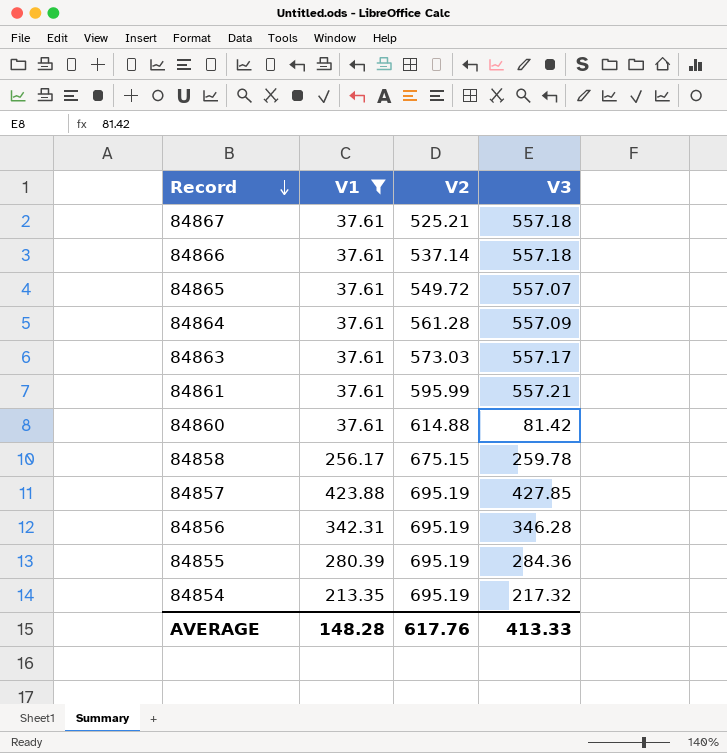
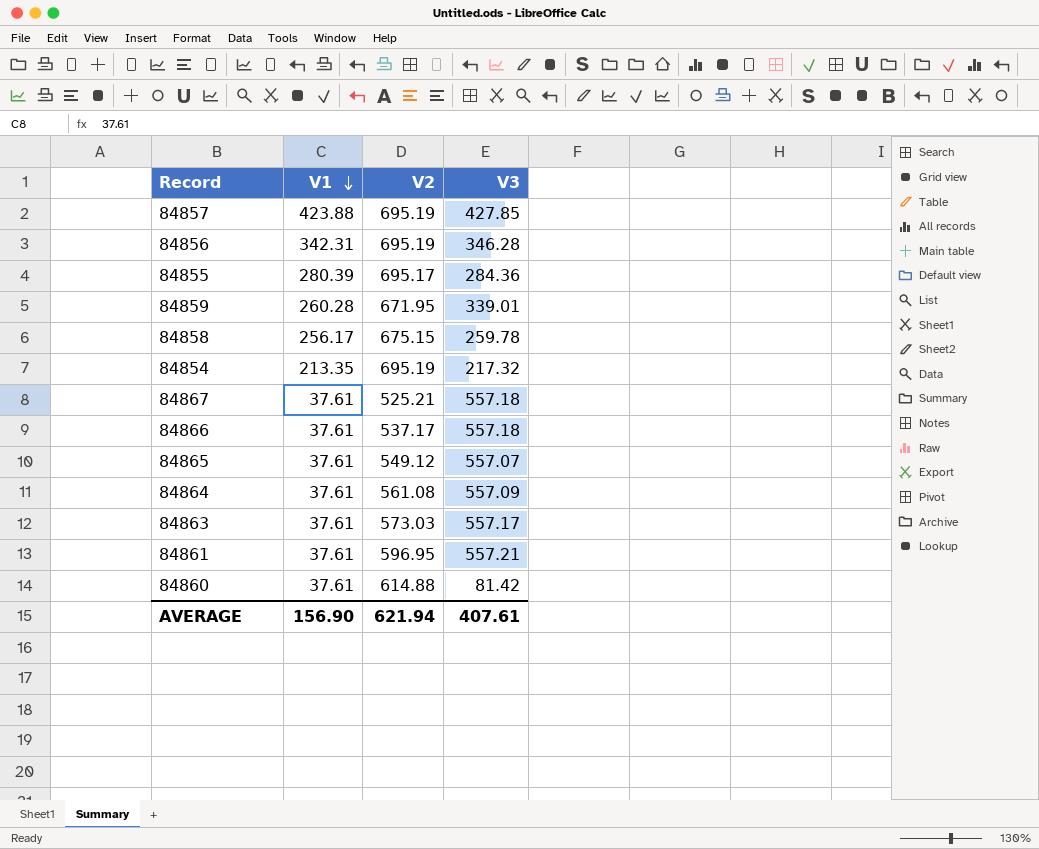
filter: V1 != 260.28 -> none
row order: Record descending -> V1 descending
84855 | V2: 695.19 -> 695.17
84866 | V2: 537.14 -> 537.17
84865 | V2: 549.72 -> 549.12
84864 | V2: 561.28 -> 561.08
84861 | V2: 595.99 -> 596.95
AVERAGE | V1: 148.28 -> 156.90
AVERAGE | V2: 617.76 -> 621.94
AVERAGE | V3: 413.33 -> 407.61

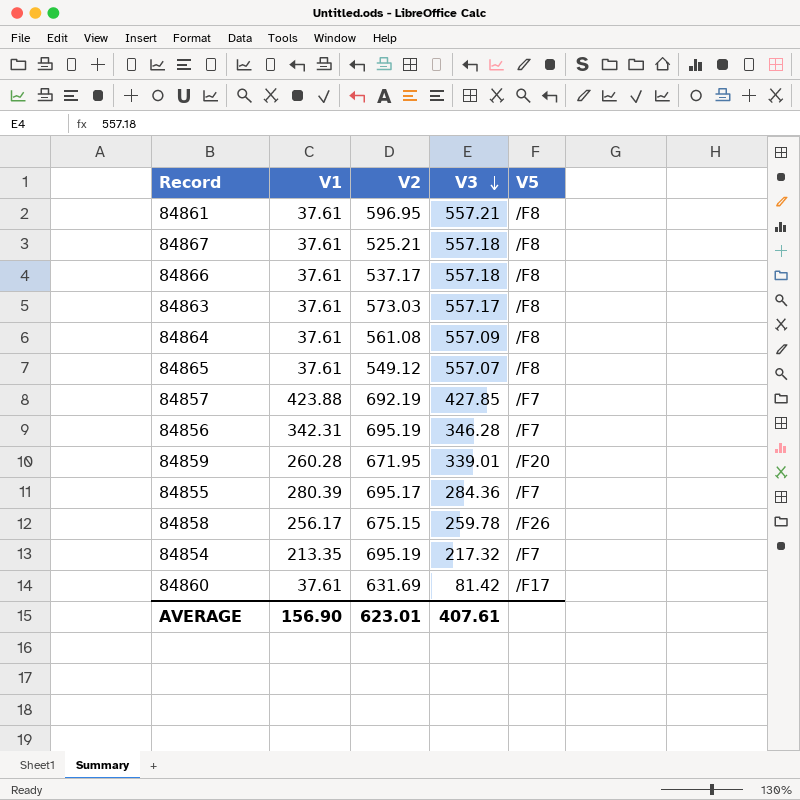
row order: V1 descending -> V3 descending
column V5 | position: none -> 5
84857 | V2: 695.19 -> 692.19
84860 | V2: 614.88 -> 631.69
AVERAGE | V2: 621.94 -> 623.01

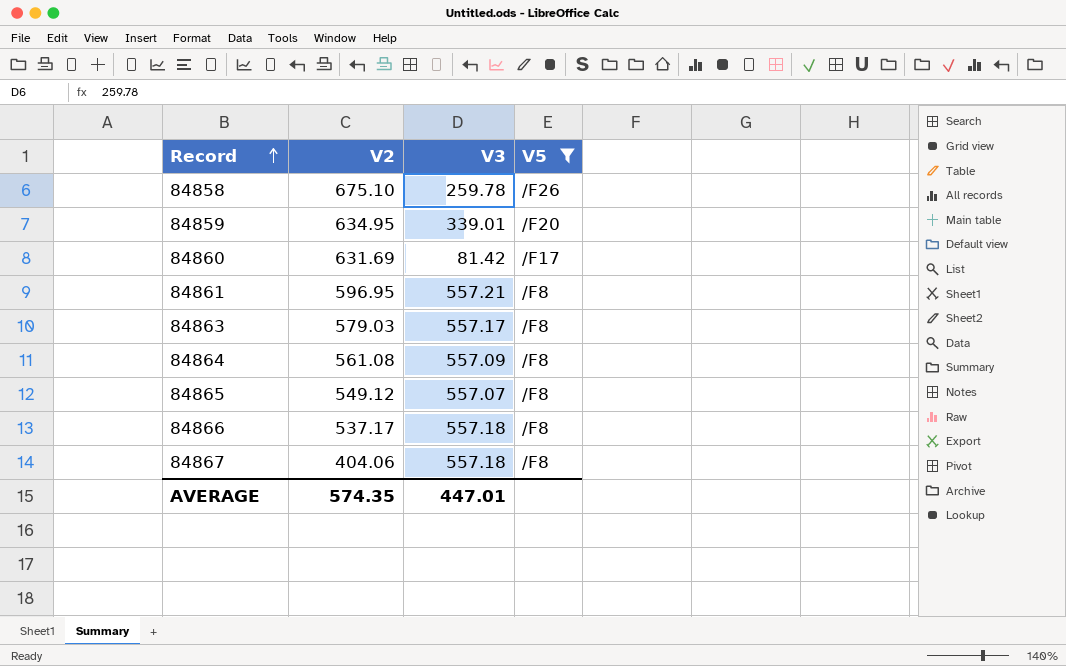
filter: none -> V5 != /F7
row order: V3 descending -> Record ascending
column V1 | position: 2 -> none
84858 | V2: 675.15 -> 675.10
84859 | V2: 671.95 -> 634.95
84863 | V2: 573.03 -> 579.03
84867 | V2: 525.21 -> 404.06
AVERAGE | V2: 623.01 -> 574.35
AVERAGE | V3: 407.61 -> 447.01

